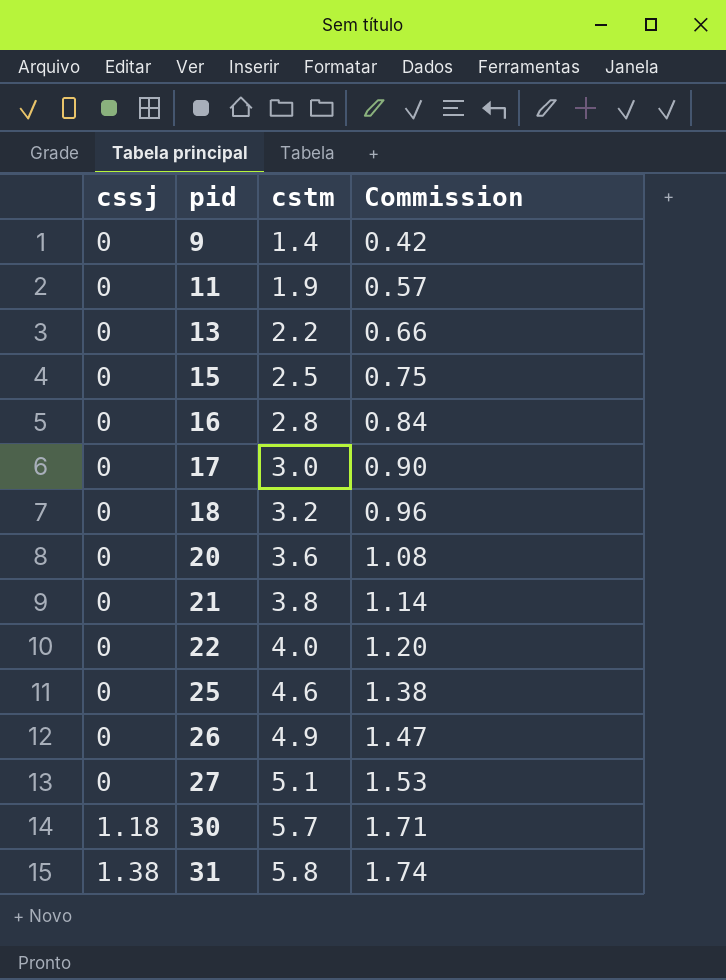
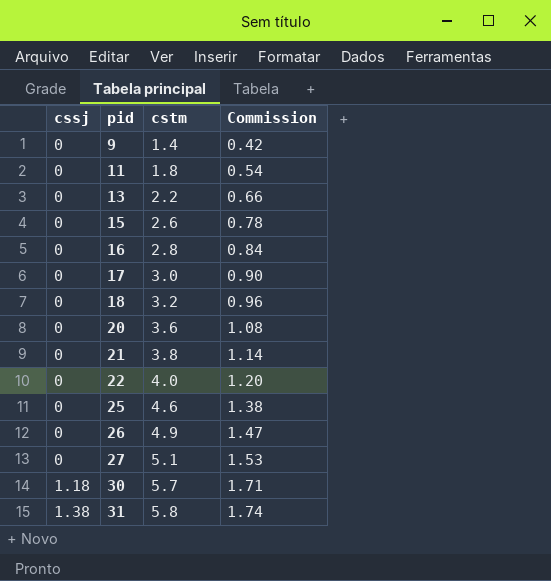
11 | cstm: 1.9 -> 1.8
11 | Commission: 0.57 -> 0.54
15 | cstm: 2.5 -> 2.6
15 | Commission: 0.75 -> 0.78

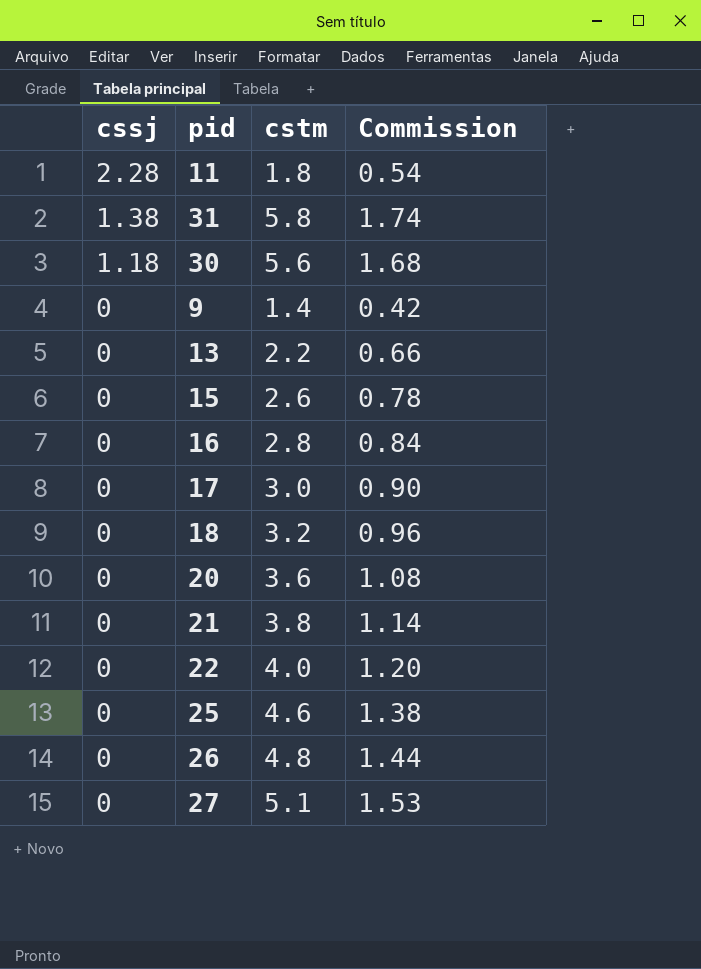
row order: cssj ascending -> cssj descending
11 | cssj: 0 -> 2.28
30 | cstm: 5.7 -> 5.6
30 | Commission: 1.71 -> 1.68
26 | cstm: 4.9 -> 4.8
26 | Commission: 1.47 -> 1.44

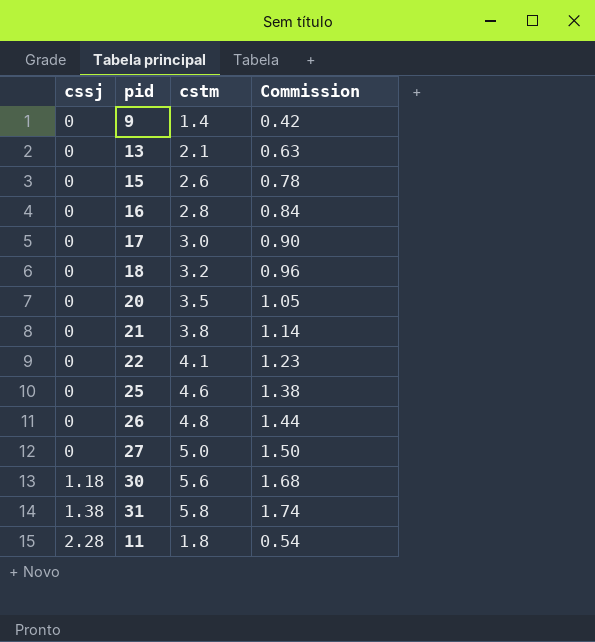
row order: cssj descending -> cssj ascending
13 | cstm: 2.2 -> 2.1
13 | Commission: 0.66 -> 0.63
20 | cstm: 3.6 -> 3.5
20 | Commission: 1.08 -> 1.05
22 | cstm: 4.0 -> 4.1
22 | Commission: 1.20 -> 1.23
27 | cstm: 5.1 -> 5.0
27 | Commission: 1.53 -> 1.50

